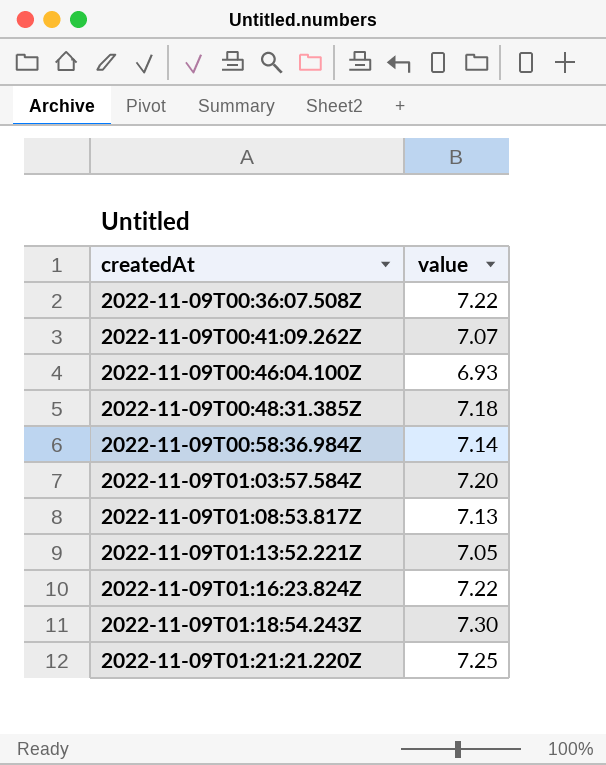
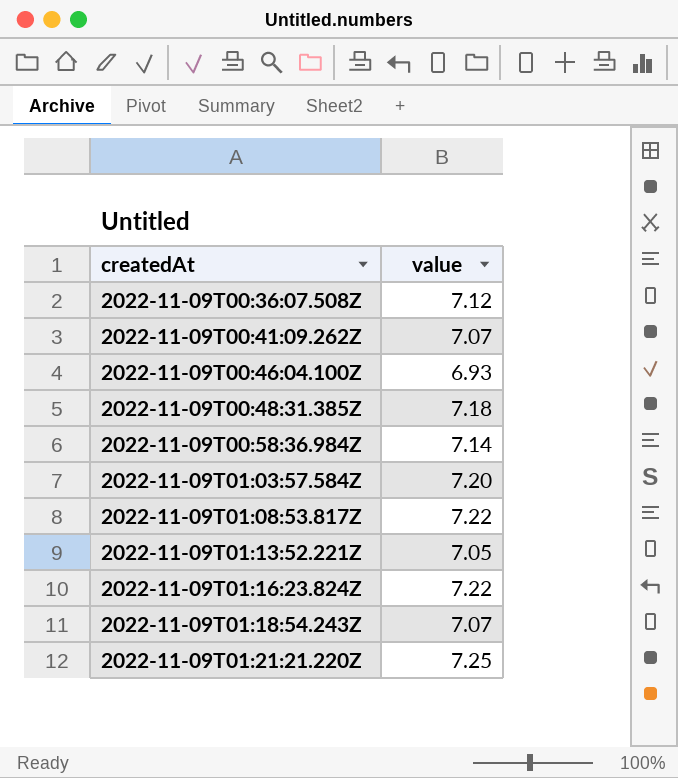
2022-11-09T00:36:07.508Z | value: 7.22 -> 7.12
2022-11-09T01:08:53.817Z | value: 7.13 -> 7.22
2022-11-09T01:18:54.243Z | value: 7.30 -> 7.07

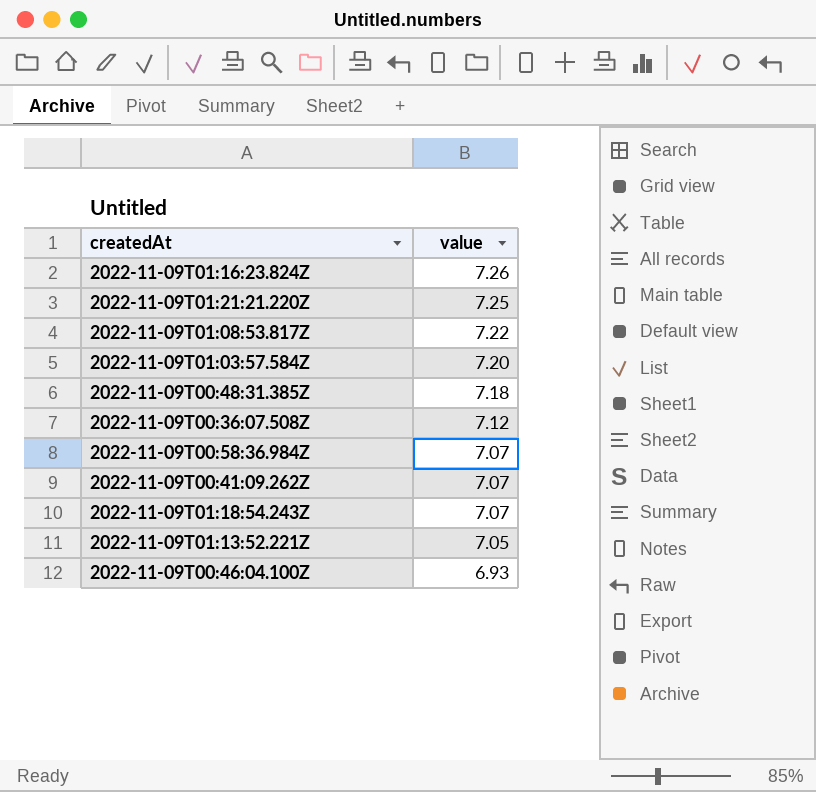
row order: createdAt ascending -> value descending
2022-11-09T01:16:23.824Z | value: 7.22 -> 7.26
2022-11-09T00:58:36.984Z | value: 7.14 -> 7.07

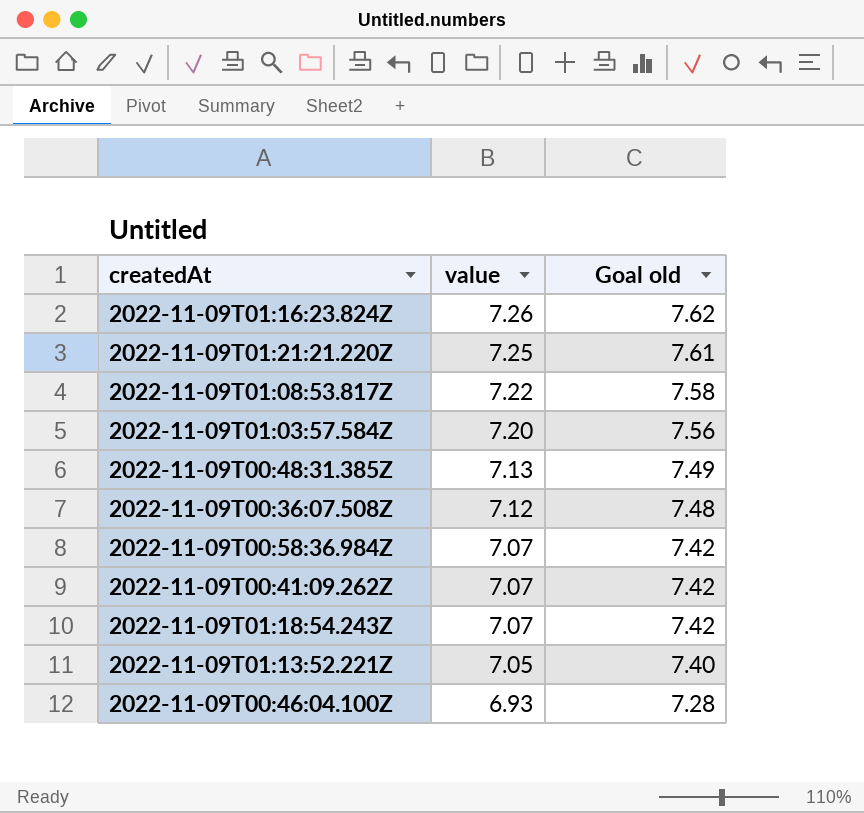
column Goal old | formula: none -> [value] * 1.05
2022-11-09T00:48:31.385Z | value: 7.18 -> 7.13

